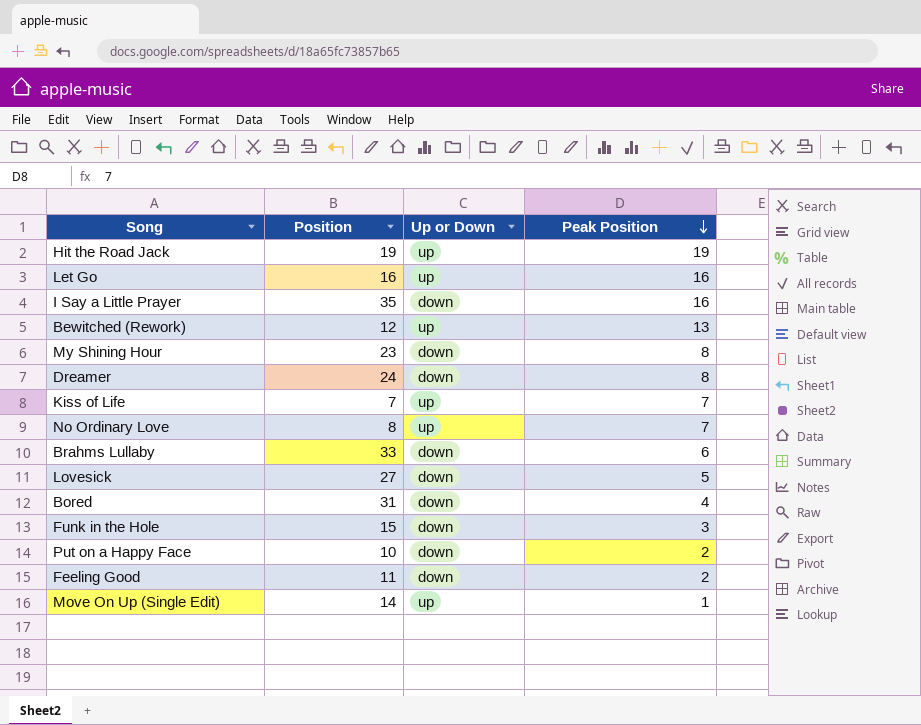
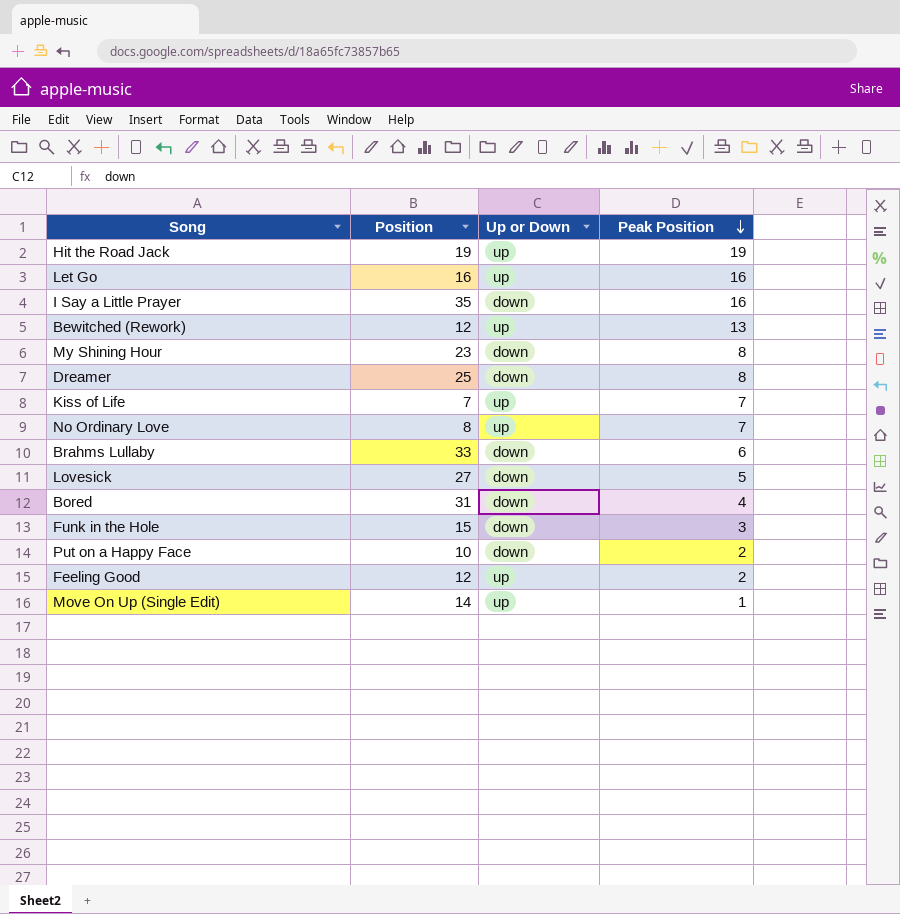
Dreamer | Position: 24 -> 25
Feeling Good | Position: 11 -> 12
Feeling Good | Up or Down: down -> up

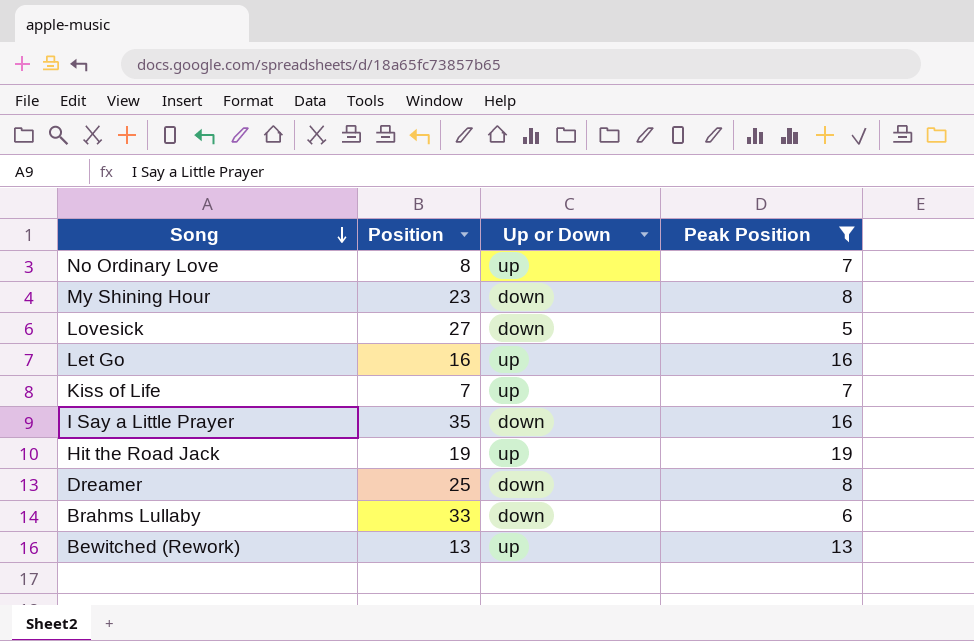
filter: none -> Peak Position >= 5
row order: Peak Position descending -> Song descending
Bewitched (Rework) | Position: 12 -> 13

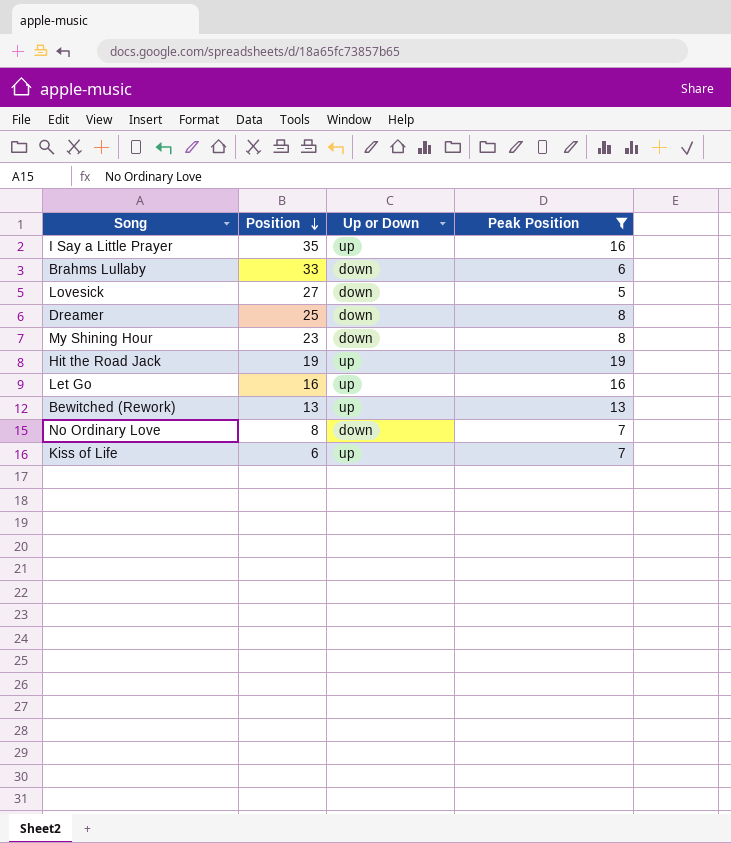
row order: Song descending -> Position descending
I Say a Little Prayer | Up or Down: down -> up
No Ordinary Love | Up or Down: up -> down
Kiss of Life | Position: 7 -> 6

